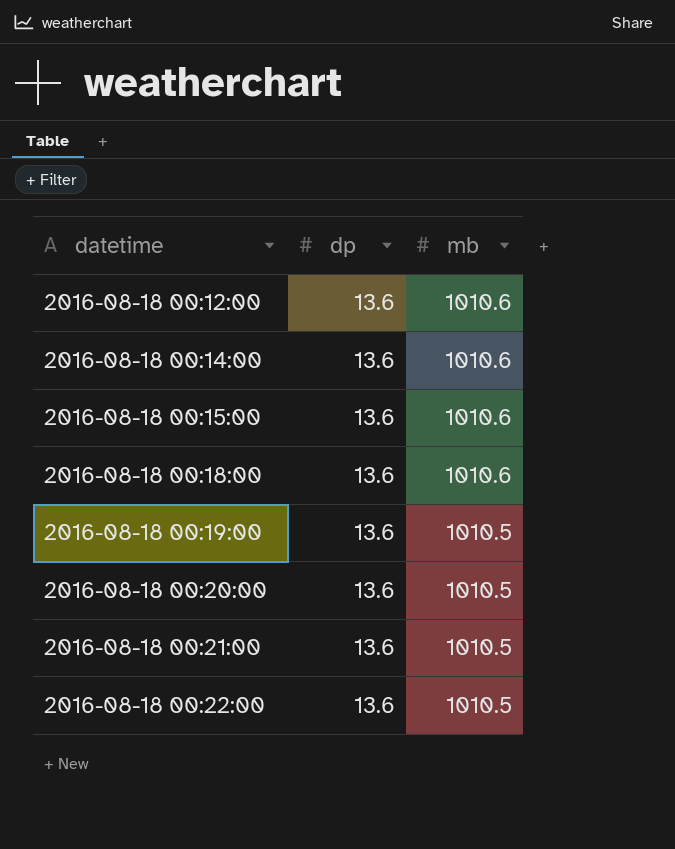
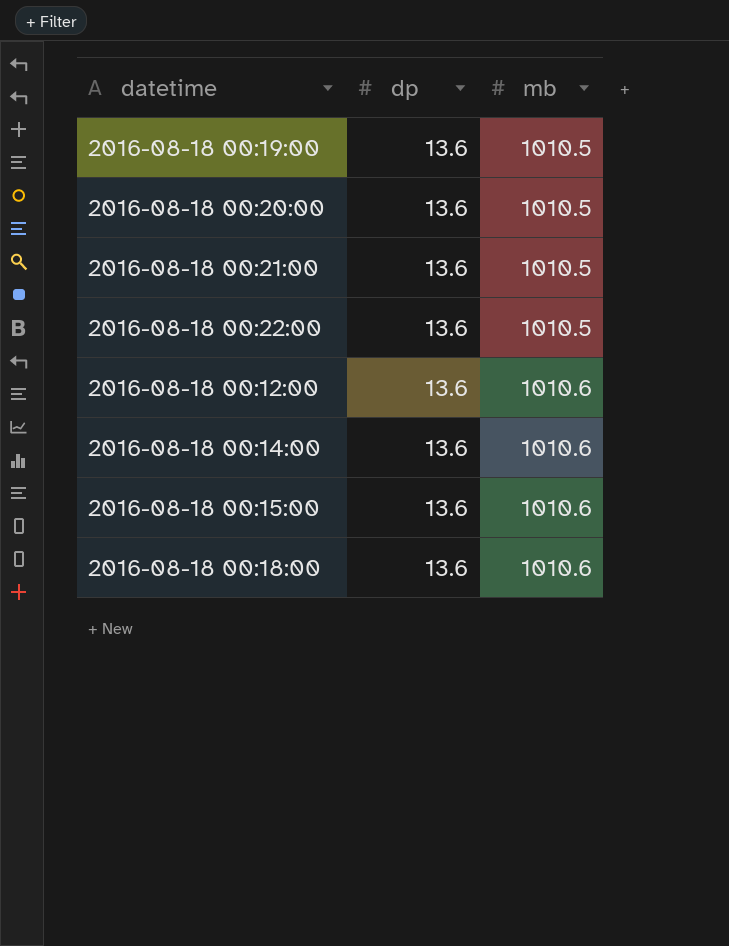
row order: datetime ascending -> mb ascending

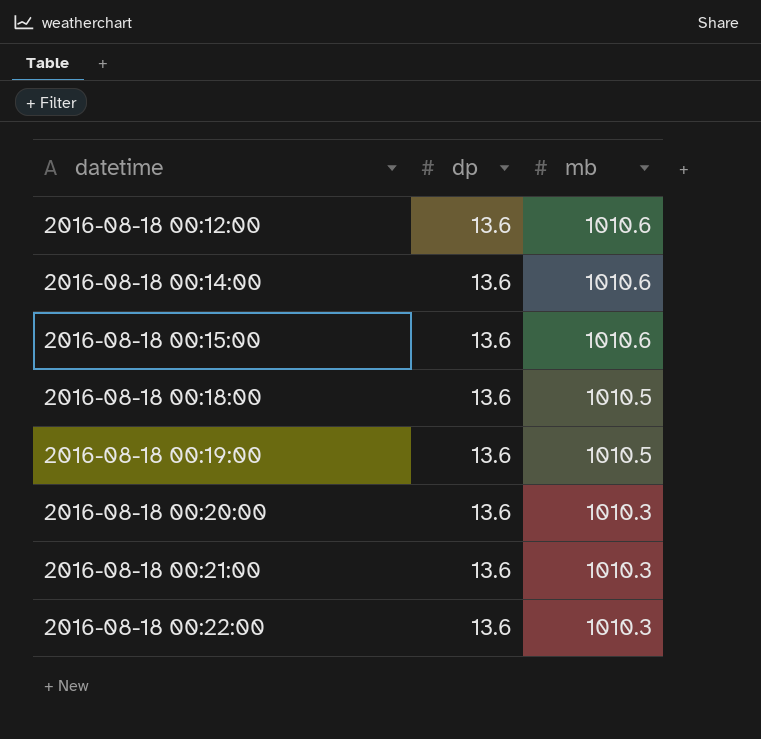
row order: mb ascending -> datetime ascending
2016-08-18 00:18:00 | mb: 1010.6 -> 1010.5
2016-08-18 00:20:00 | mb: 1010.5 -> 1010.3
2016-08-18 00:21:00 | mb: 1010.5 -> 1010.3
2016-08-18 00:22:00 | mb: 1010.5 -> 1010.3

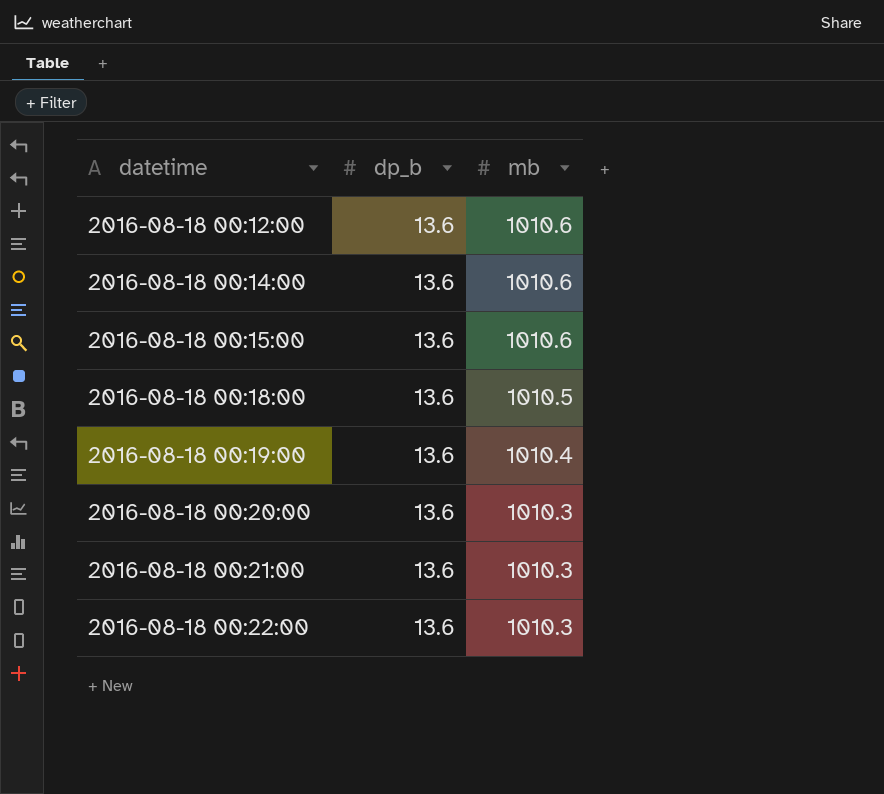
column name: dp -> dp_b
2016-08-18 00:19:00 | mb: 1010.5 -> 1010.4

